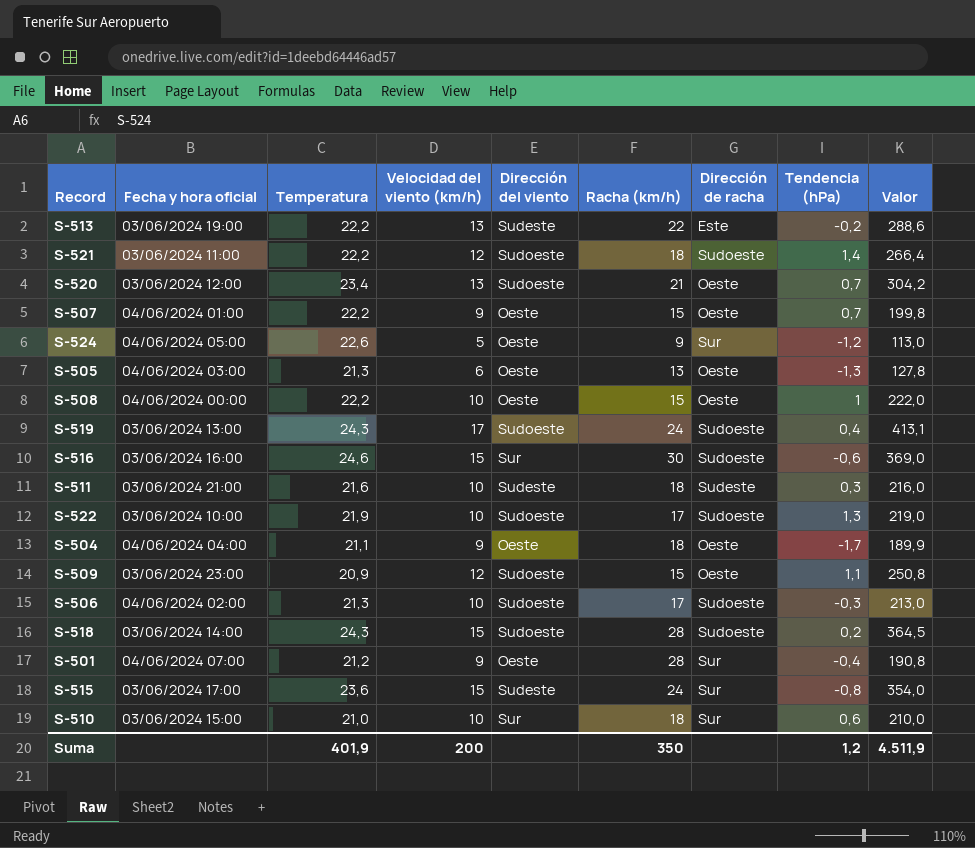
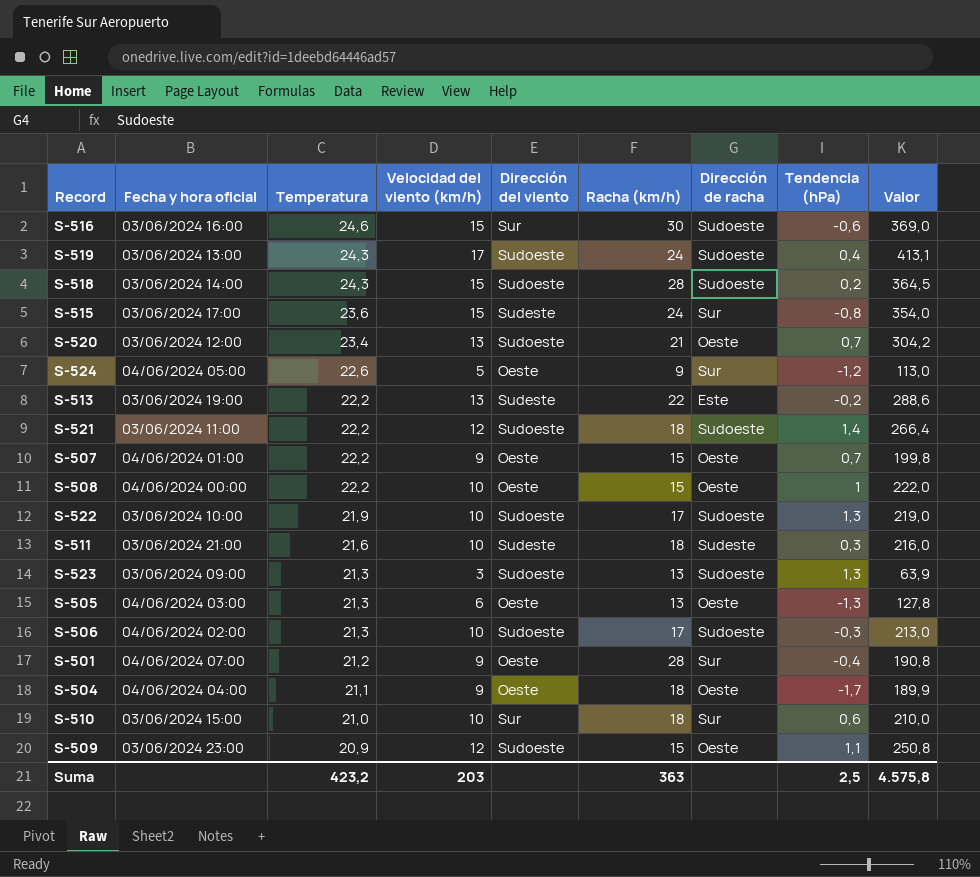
row order: none -> Temperatura descending
row S-523: none -> 03/06/2024 09:00 | 21,3 | 3 | Sudoeste | 13 | Sudoeste | 1,3 | 63,9
Suma | Temperatura: 401,9 -> 423,2
Suma | Velocidad del viento (km/h): 200 -> 203
Suma | Racha (km/h): 350 -> 363
Suma | Tendencia (hPa): 1,2 -> 2,5
Suma | Valor: 4.511,9 -> 4.575,8

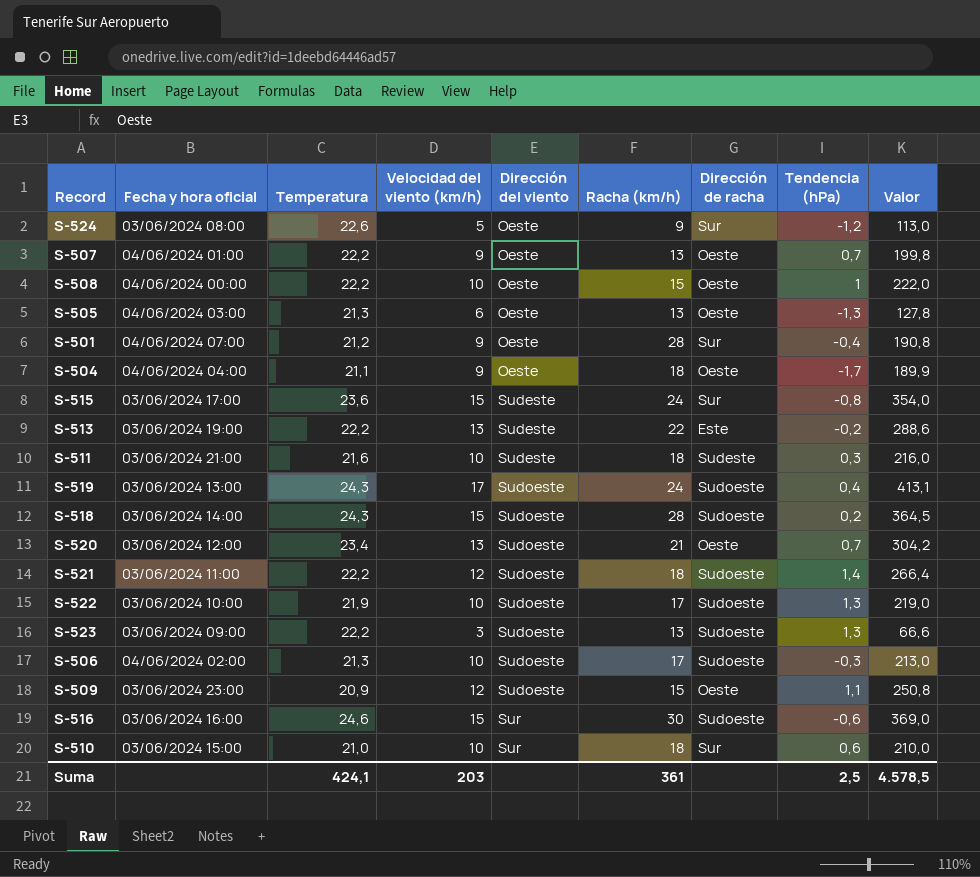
row order: Temperatura descending -> Dirección del viento ascending
S-524 | Fecha y hora oficial: 04/06/2024 05:00 -> 03/06/2024 08:00
S-507 | Racha (km/h): 15 -> 13
S-523 | Temperatura: 21,3 -> 22,2
S-523 | Valor: 63,9 -> 66,6
Suma | Temperatura: 423,2 -> 424,1
Suma | Racha (km/h): 363 -> 361
Suma | Valor: 4.575,8 -> 4.578,5

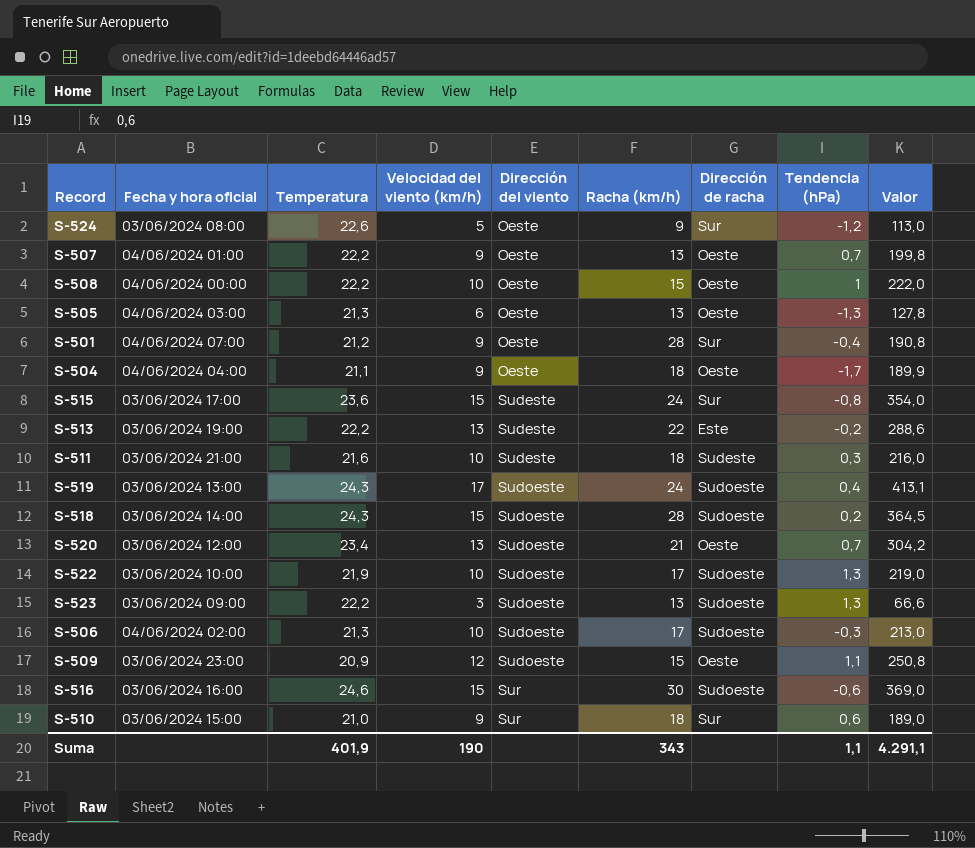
row S-521: 03/06/2024 11:00 | 22,2 | 12 | Sudoeste | 18 | Sudoeste | 1,4 | 266,4 -> none
S-510 | Velocidad del viento (km/h): 10 -> 9
S-510 | Valor: 210,0 -> 189,0
Suma | Temperatura: 424,1 -> 401,9
Suma | Velocidad del viento (km/h): 203 -> 190
Suma | Racha (km/h): 361 -> 343
Suma | Tendencia (hPa): 2,5 -> 1,1
Suma | Valor: 4.578,5 -> 4.291,1

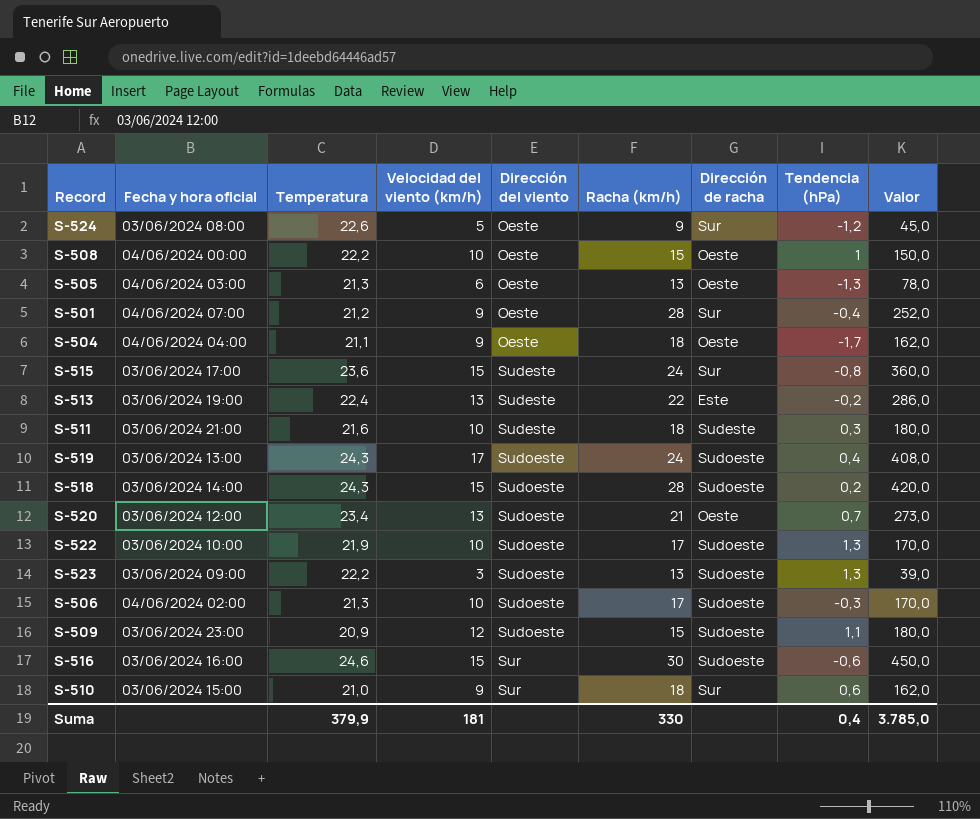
column Valor | formula: [Temperatura] * [Velocidad del viento (km/h)] -> [Velocidad del viento (km/h)] * [Racha (km/h)]
row S-507: 04/06/2024 01:00 | 22,2 | 9 | Oeste | 13 | Oeste | 0,7 | 199,8 -> none
S-513 | Temperatura: 22,2 -> 22,4
S-509 | Dirección de racha: Oeste -> Sudoeste
Suma | Temperatura: 401,9 -> 379,9
Suma | Velocidad del viento (km/h): 190 -> 181
Suma | Racha (km/h): 343 -> 330
Suma | Tendencia (hPa): 1,1 -> 0,4
Suma | Valor: 4.291,1 -> 3.785,0

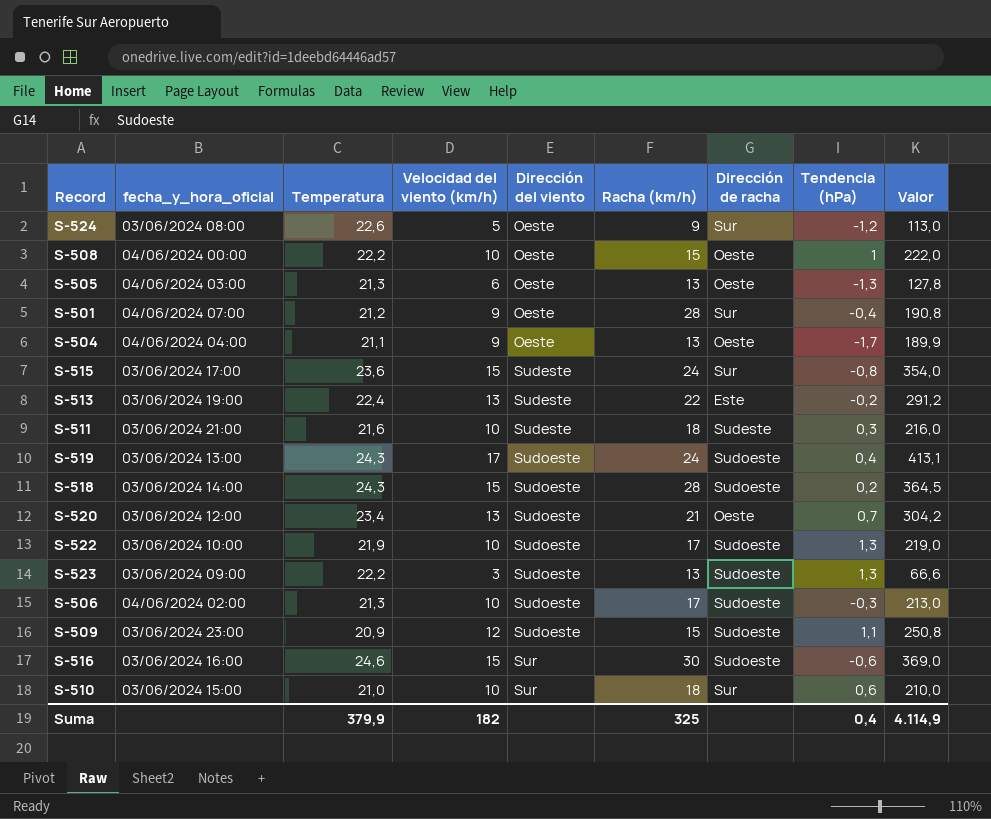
column name: Fecha y hora oficial -> fecha_y_hora_oficial
column Valor | formula: [Velocidad del viento (km/h)] * [Racha (km/h)] -> [Temperatura] * [Velocidad del viento (km/h)]
S-504 | Racha (km/h): 18 -> 13
S-510 | Velocidad del viento (km/h): 9 -> 10
Suma | Velocidad del viento (km/h): 181 -> 182
Suma | Racha (km/h): 330 -> 325
Suma | Valor: 3.785,0 -> 4.114,9

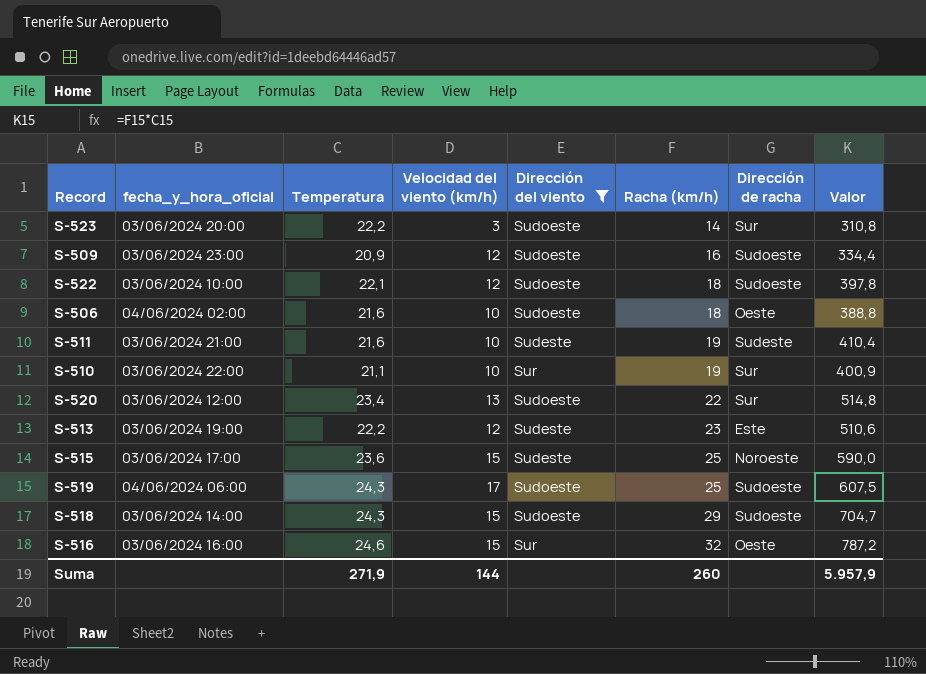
filter: none -> Dirección del viento != Oeste
row order: Dirección del viento ascending -> Racha (km/h) ascending
column Tendencia (hPa) | position: 8 -> none
column Valor | formula: [Temperatura] * [Velocidad del viento (km/h)] -> [Temperatura] * [Racha (km/h)]
S-523 | fecha_y_hora_oficial: 03/06/2024 09:00 -> 03/06/2024 20:00
S-523 | Racha (km/h): 13 -> 14
S-523 | Dirección de racha: Sudoeste -> Sur
S-509 | Racha (km/h): 15 -> 16
S-522 | Temperatura: 21,9 -> 22,1
S-522 | Velocidad del viento (km/h): 10 -> 12
S-522 | Racha (km/h): 17 -> 18
S-506 | Temperatura: 21,3 -> 21,6
S-506 | Racha (km/h): 17 -> 18
S-506 | Dirección de racha: Sudoeste -> Oeste
S-511 | Racha (km/h): 18 -> 19
S-510 | fecha_y_hora_oficial: 03/06/2024 15:00 -> 03/06/2024 22:00
S-510 | Temperatura: 21,0 -> 21,1
S-510 | Racha (km/h): 18 -> 19
S-520 | Racha (km/h): 21 -> 22
S-520 | Dirección de racha: Oeste -> Sur
S-513 | Temperatura: 22,4 -> 22,2
S-513 | Velocidad del viento (km/h): 13 -> 12
S-513 | Racha (km/h): 22 -> 23
S-515 | Racha (km/h): 24 -> 25
S-515 | Dirección de racha: Sur -> Noroeste
S-519 | fecha_y_hora_oficial: 03/06/2024 13:00 -> 04/06/2024 06:00
S-519 | Racha (km/h): 24 -> 25
S-518 | Racha (km/h): 28 -> 29
S-516 | Racha (km/h): 30 -> 32
S-516 | Dirección de racha: Sudoeste -> Oeste
Suma | Temperatura: 379,9 -> 271,9
Suma | Velocidad del viento (km/h): 182 -> 144
Suma | Racha (km/h): 325 -> 260
Suma | Valor: 4.114,9 -> 5.957,9

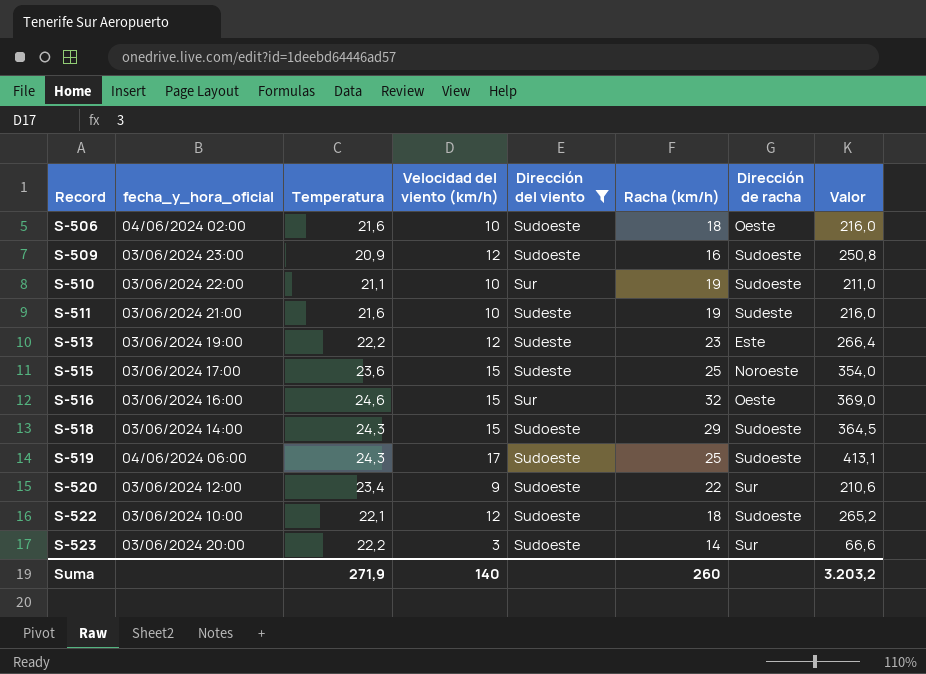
row order: Racha (km/h) ascending -> Record ascending
column Valor | formula: [Temperatura] * [Racha (km/h)] -> [Temperatura] * [Velocidad del viento (km/h)]
S-510 | Dirección de racha: Sur -> Sudoeste
S-520 | Velocidad del viento (km/h): 13 -> 9
Suma | Velocidad del viento (km/h): 144 -> 140
Suma | Valor: 5.957,9 -> 3.203,2

